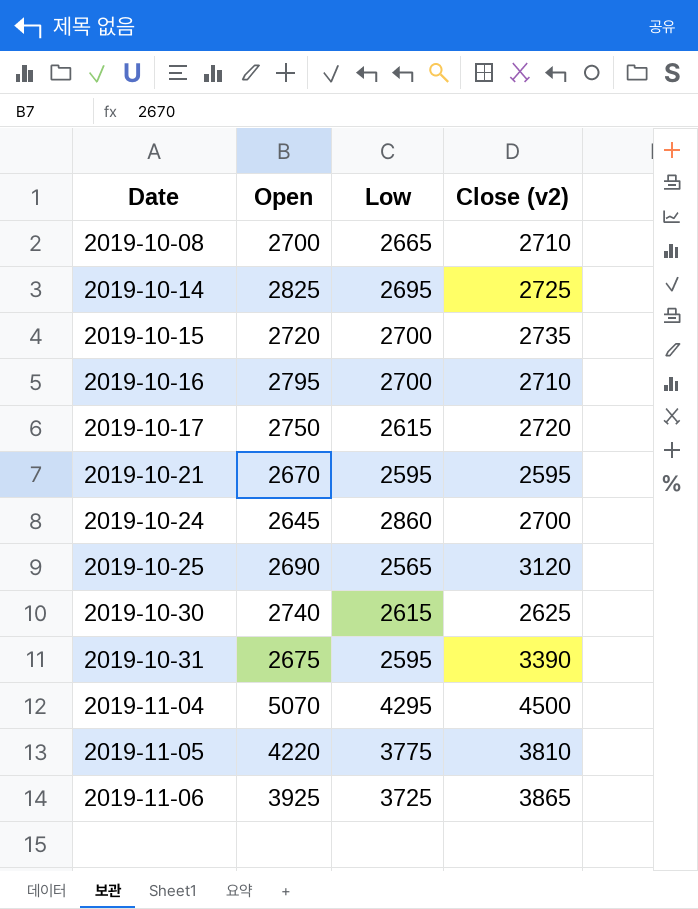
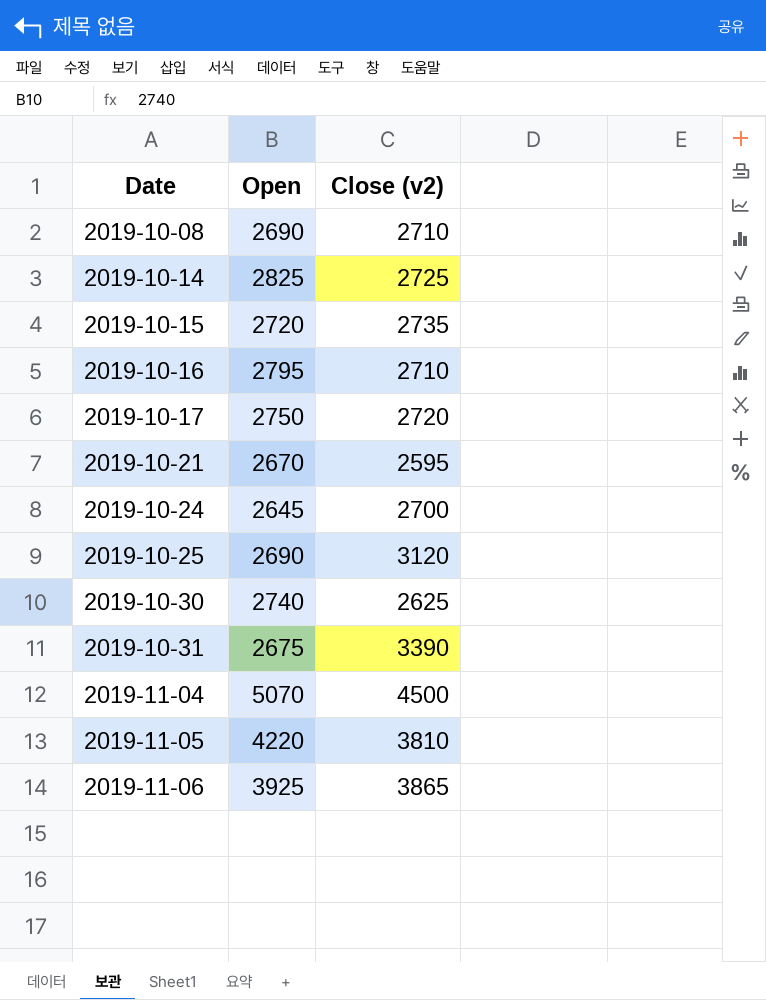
column Low | position: 3 -> none
2019-10-08 | Open: 2700 -> 2690

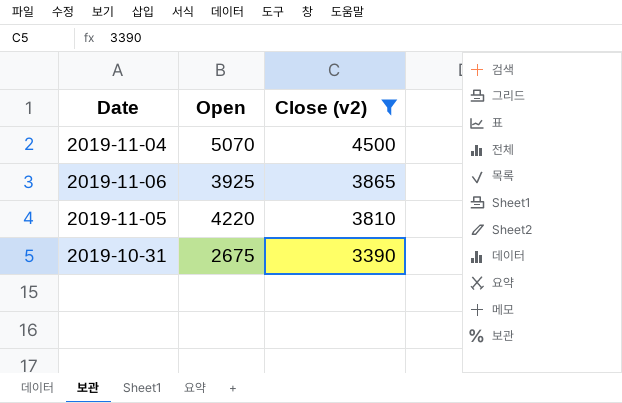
filter: none -> Close (v2) >= 3390
row order: Date ascending -> Close (v2) descending

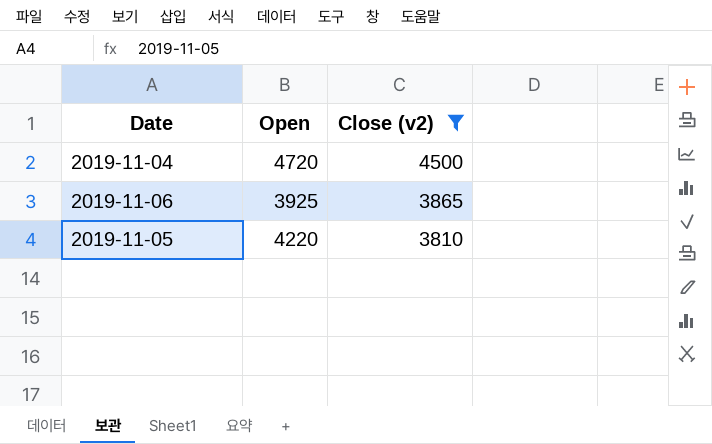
row 2019-10-31: 2675 | 3390 -> none
2019-11-04 | Open: 5070 -> 4720

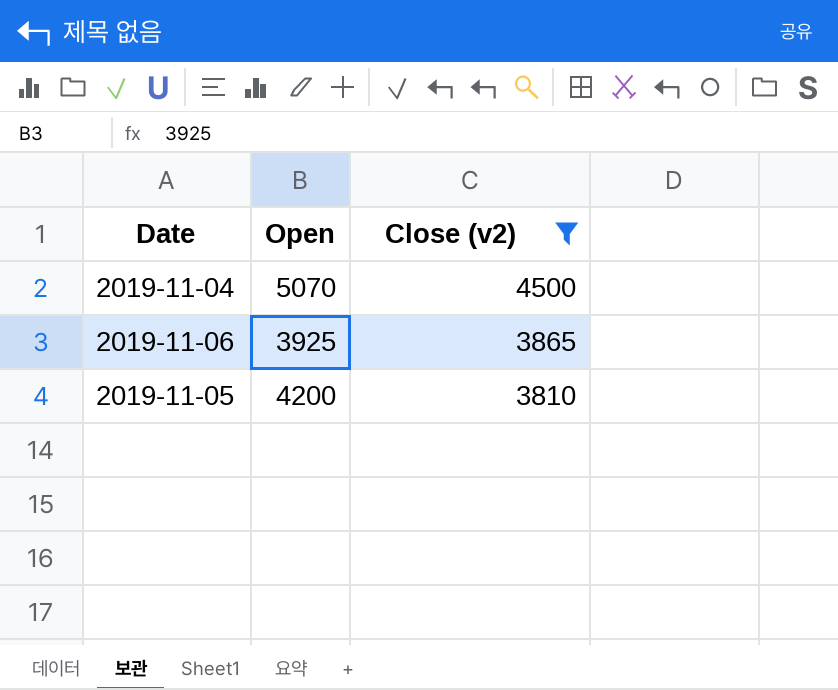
2019-11-04 | Open: 4720 -> 5070
2019-11-05 | Open: 4220 -> 4200

